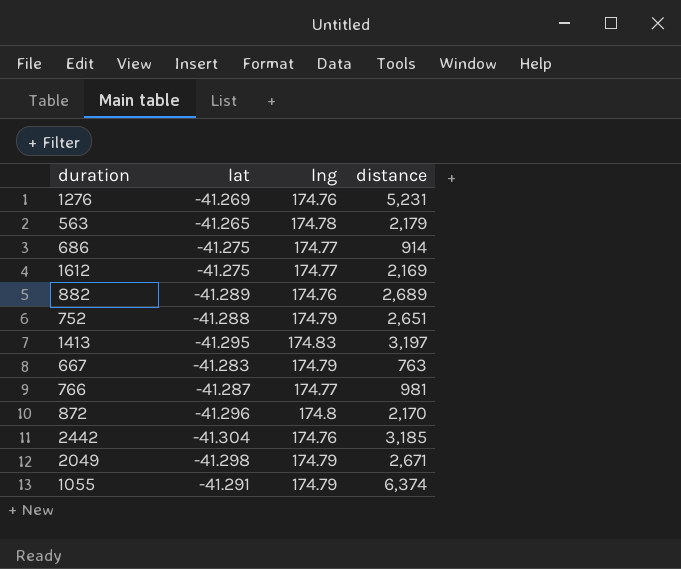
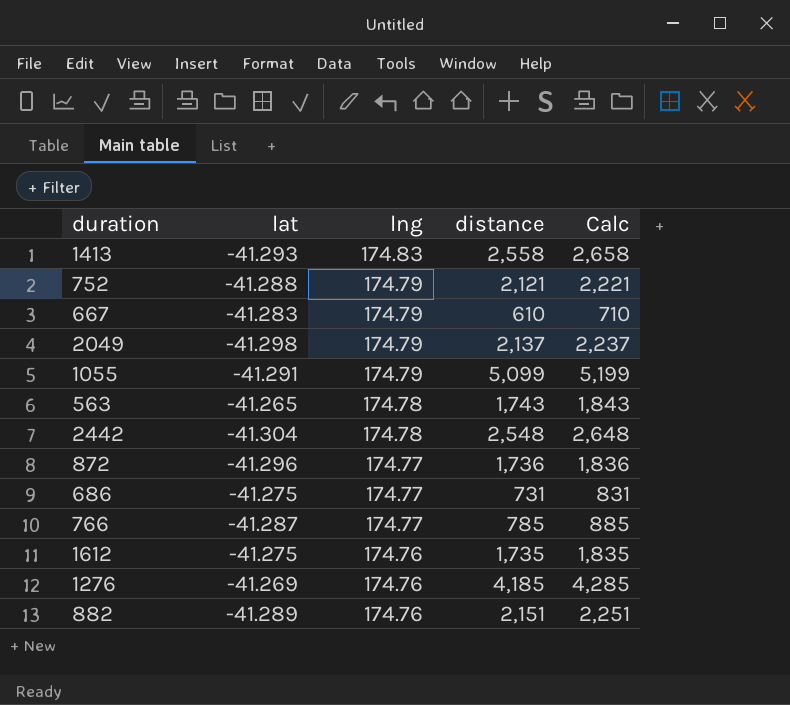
row order: none -> lng descending
column Calc | formula: none -> [distance] + 100
1413 | lat: -41.295 -> -41.293
1413 | distance: 3,197 -> 2,558
752 | distance: 2,651 -> 2,121
667 | distance: 763 -> 610
2049 | distance: 2,671 -> 2,137
1055 | distance: 6,374 -> 5,099
563 | distance: 2,179 -> 1,743
2442 | lng: 174.76 -> 174.78
2442 | distance: 3,185 -> 2,548
872 | lng: 174.8 -> 174.77
872 | distance: 2,170 -> 1,736
686 | distance: 914 -> 731
766 | distance: 981 -> 785
1612 | lng: 174.77 -> 174.76
1612 | distance: 2,169 -> 1,735
1276 | distance: 5,231 -> 4,185
882 | distance: 2,689 -> 2,151

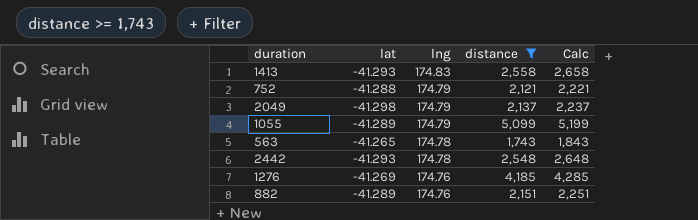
filter: none -> distance >= 1,743
1055 | lat: -41.291 -> -41.289
2442 | lat: -41.304 -> -41.293

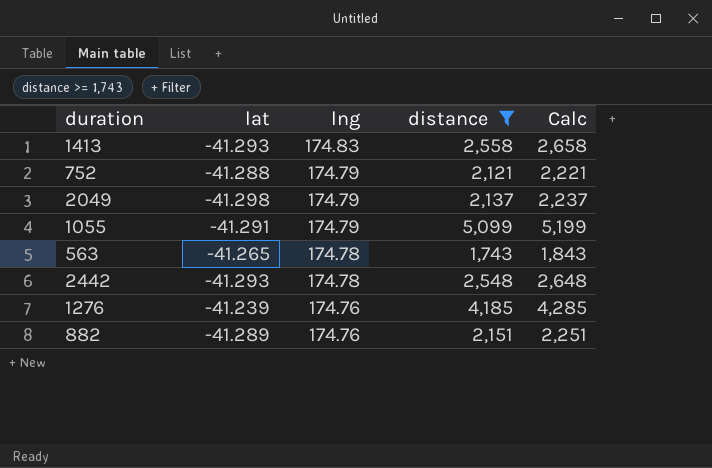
1055 | lat: -41.289 -> -41.291
1276 | lat: -41.269 -> -41.239

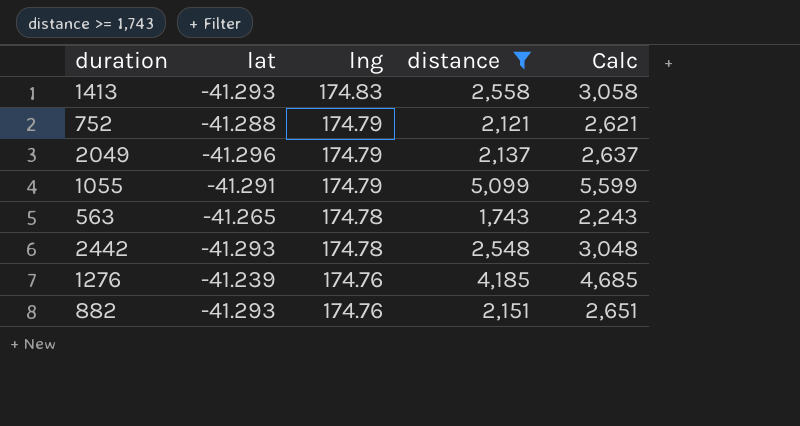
column Calc | formula: [distance] + 100 -> [distance] + 500
2049 | lat: -41.298 -> -41.296
882 | lat: -41.289 -> -41.293

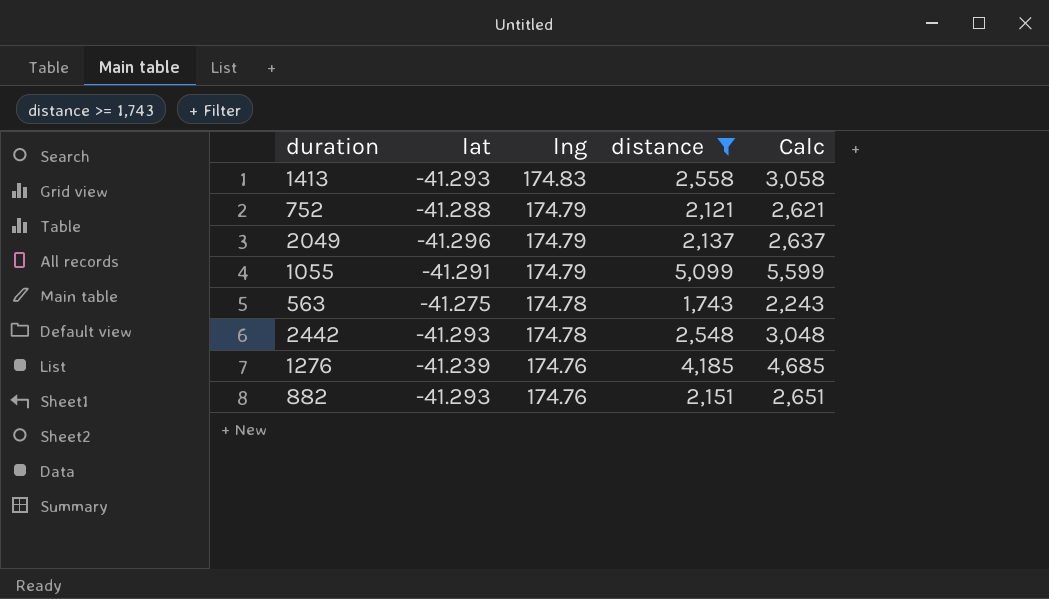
563 | lat: -41.265 -> -41.275

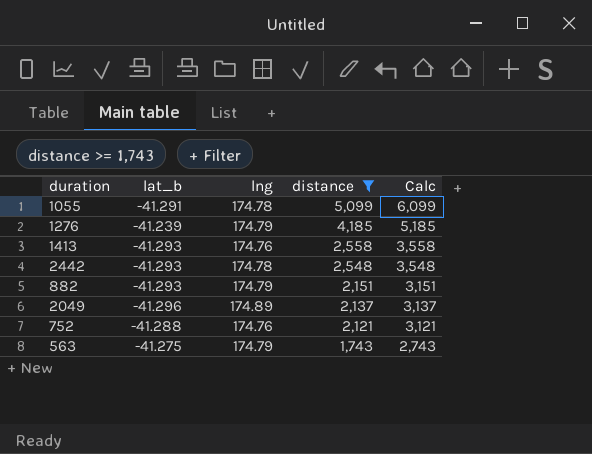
row order: lng descending -> distance descending
column name: lat -> lat_b
column Calc | formula: [distance] + 500 -> [distance] + 1000
1055 | lng: 174.79 -> 174.78
1276 | lng: 174.76 -> 174.79
1413 | lng: 174.83 -> 174.76
882 | lng: 174.76 -> 174.79
2049 | lng: 174.79 -> 174.89
752 | lng: 174.79 -> 174.76
563 | lng: 174.78 -> 174.79

